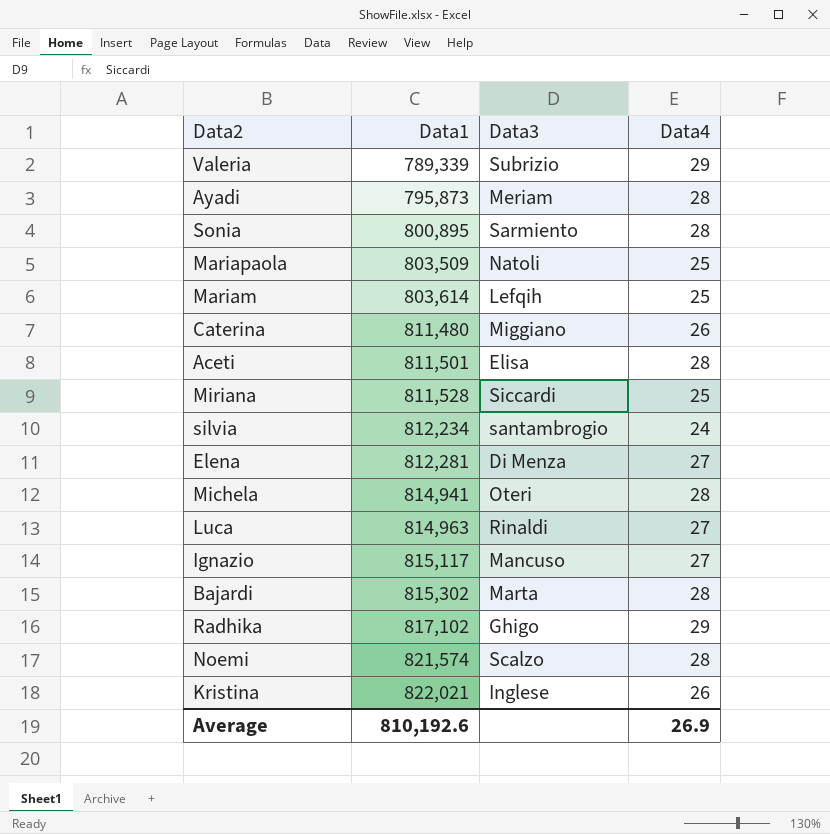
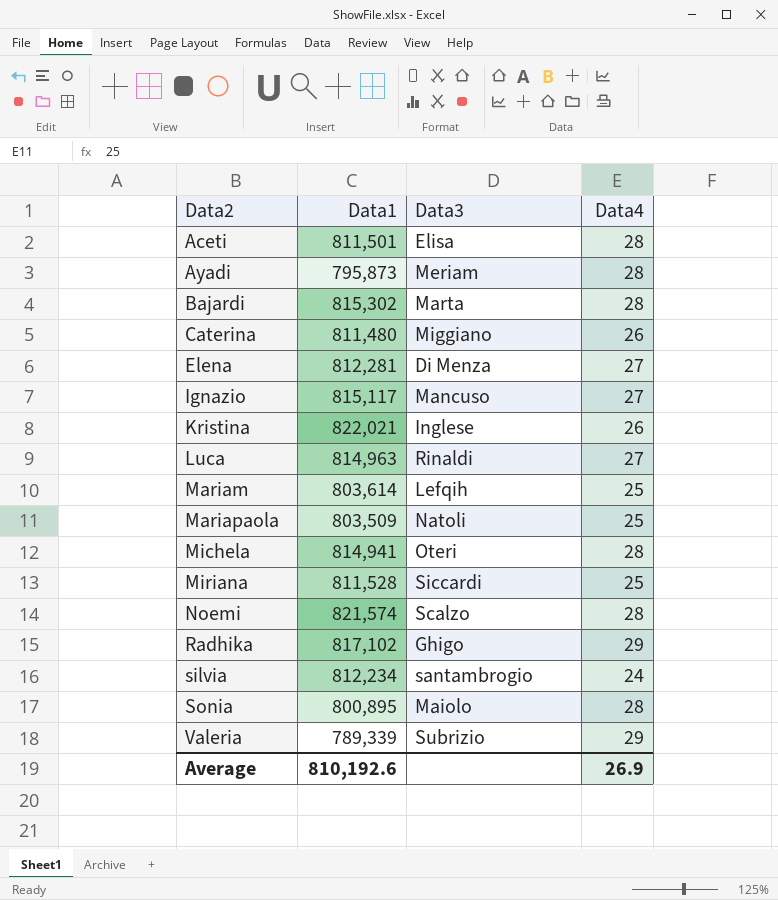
row order: Data1 ascending -> Data2 ascending
Sonia | Data3: Sarmiento -> Maiolo

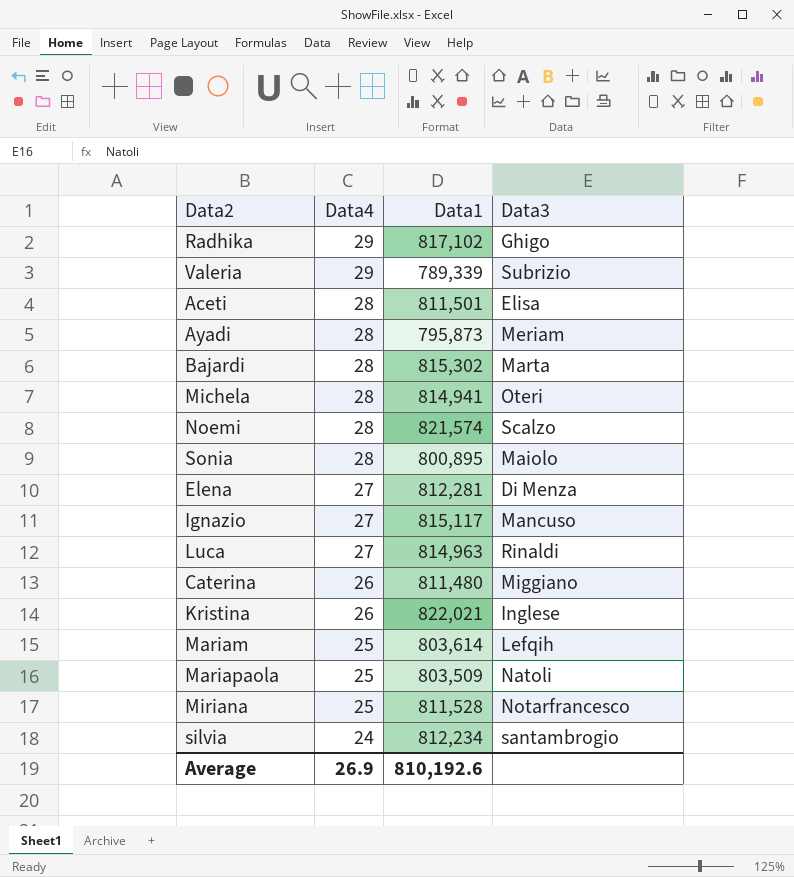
row order: Data2 ascending -> Data4 descending
column Data4 | position: 4 -> 2
Miriana | Data3: Siccardi -> Notarfrancesco

